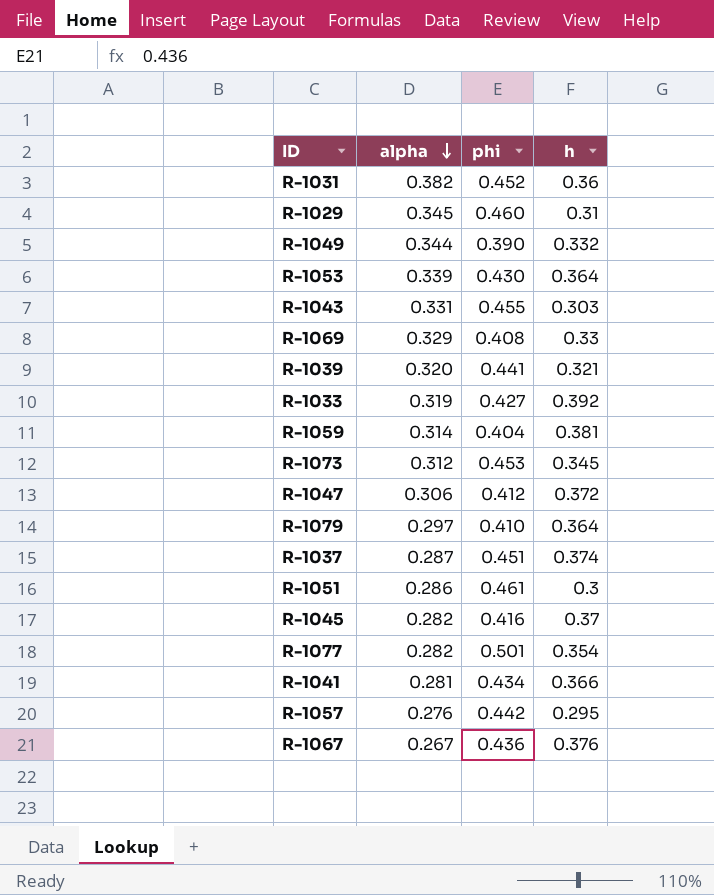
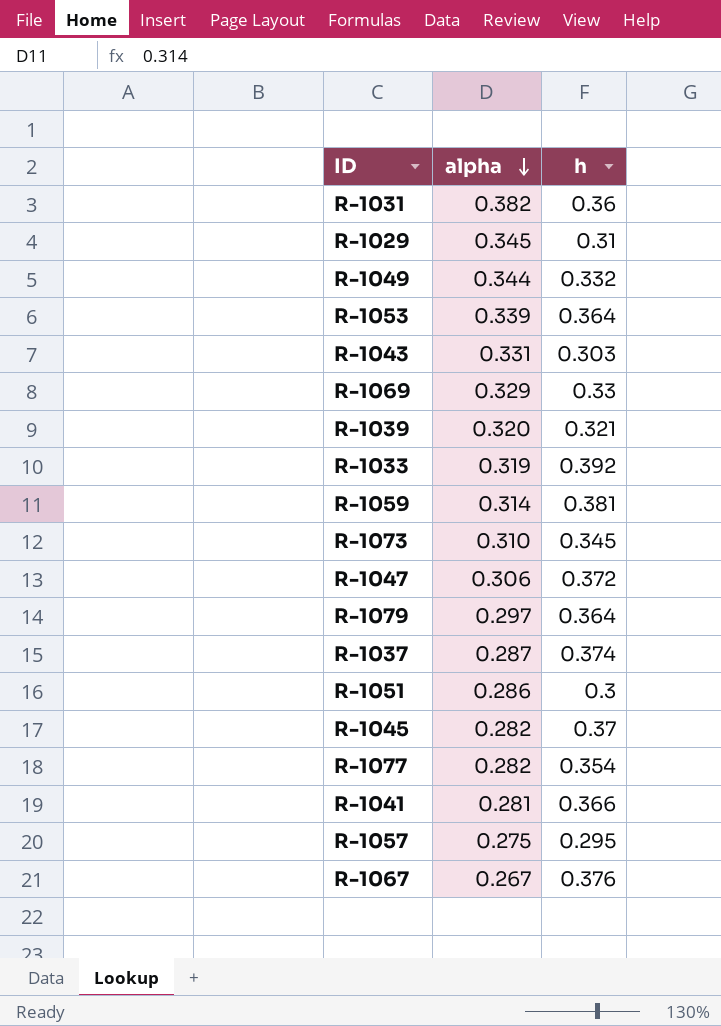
column phi | position: 3 -> none
R-1073 | alpha: 0.312 -> 0.310
R-1057 | alpha: 0.276 -> 0.275

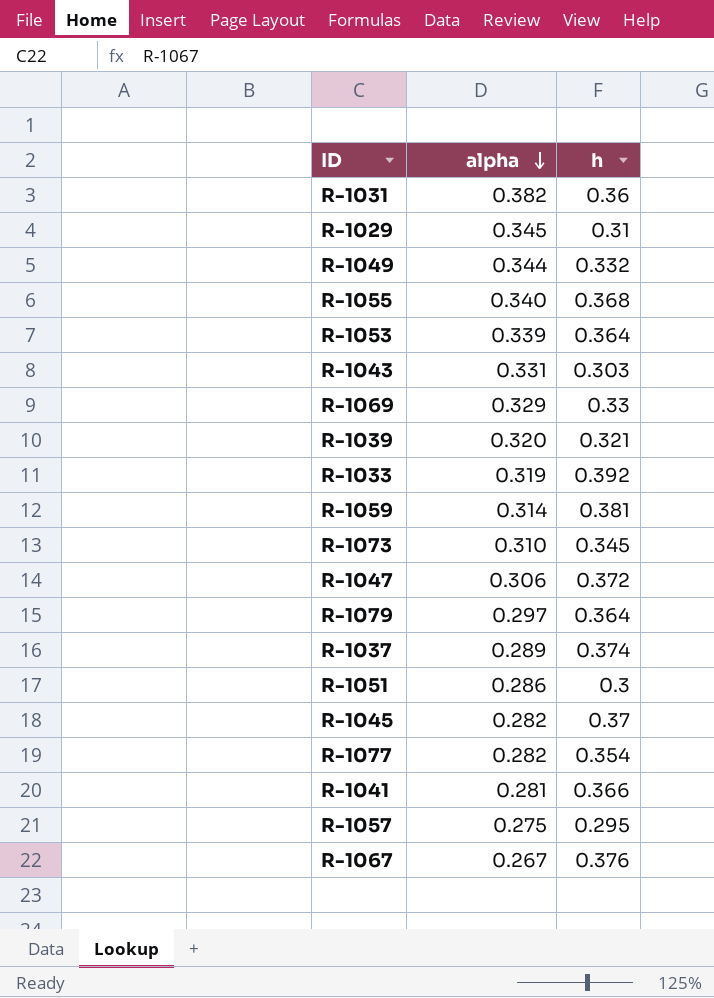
row R-1055: none -> 0.340 | 0.368
R-1037 | alpha: 0.287 -> 0.289

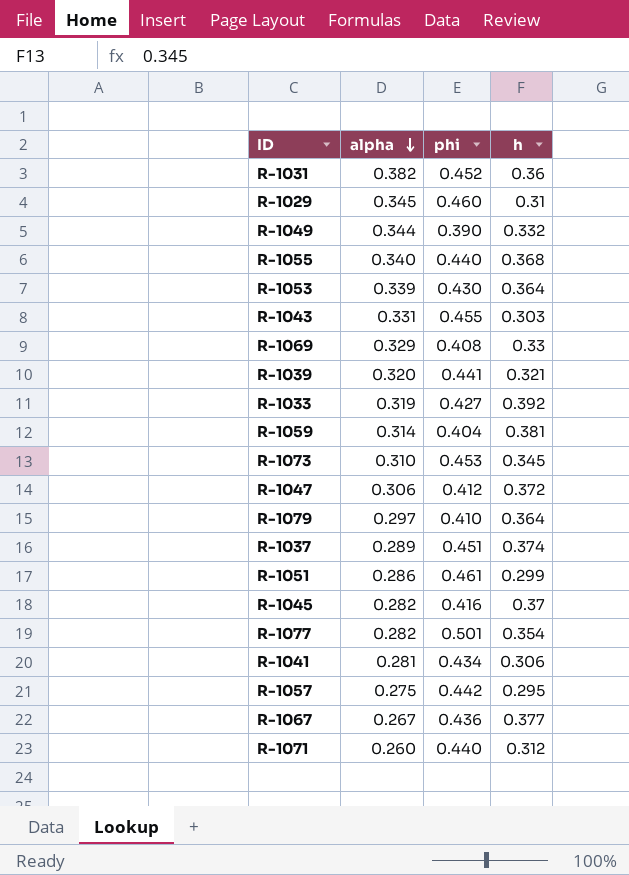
column phi | position: none -> 3
R-1051 | h: 0.3 -> 0.299
R-1041 | h: 0.366 -> 0.306
R-1067 | h: 0.376 -> 0.377
row R-1071: none -> 0.260 | 0.440 | 0.312

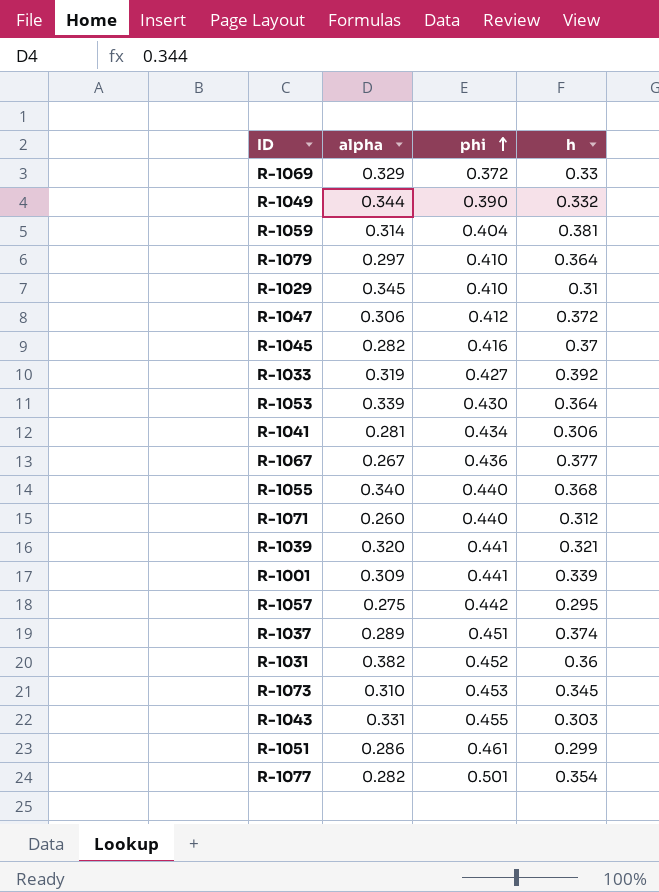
row order: alpha descending -> phi ascending
R-1069 | phi: 0.408 -> 0.372
R-1029 | phi: 0.460 -> 0.410
row R-1001: none -> 0.309 | 0.441 | 0.339

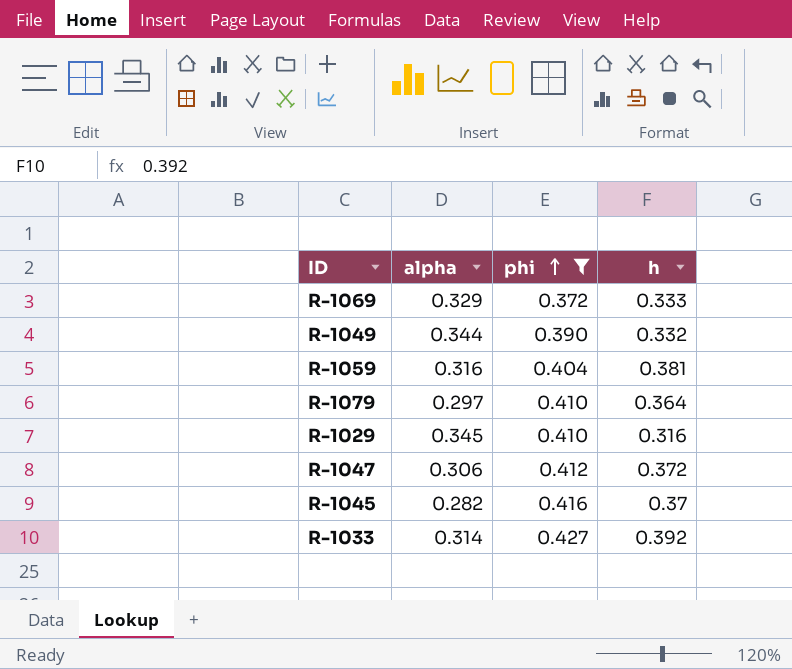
filter: none -> phi <= 0.427
R-1069 | h: 0.33 -> 0.333
R-1059 | alpha: 0.314 -> 0.316
R-1029 | h: 0.31 -> 0.316
R-1033 | alpha: 0.319 -> 0.314

